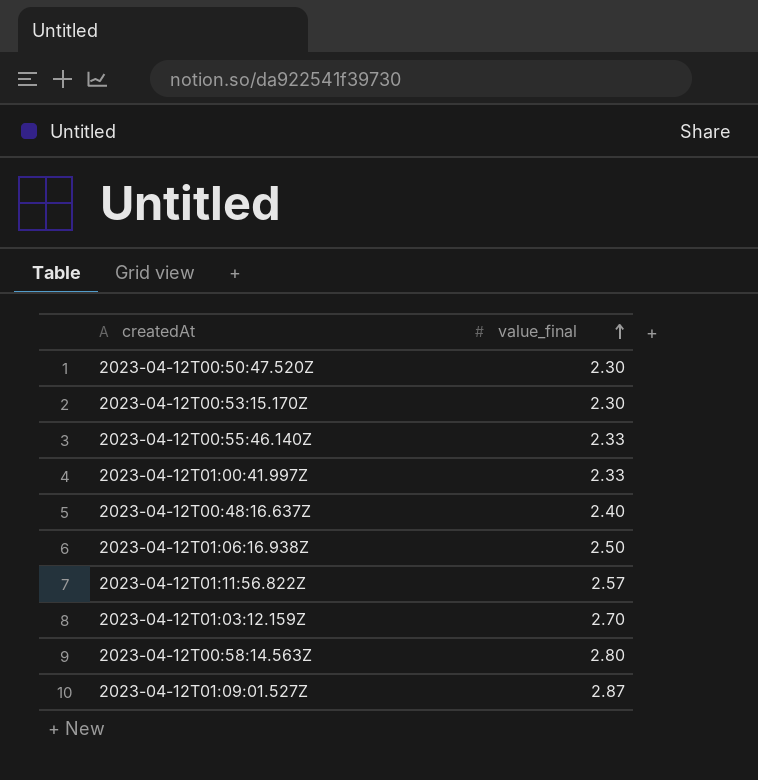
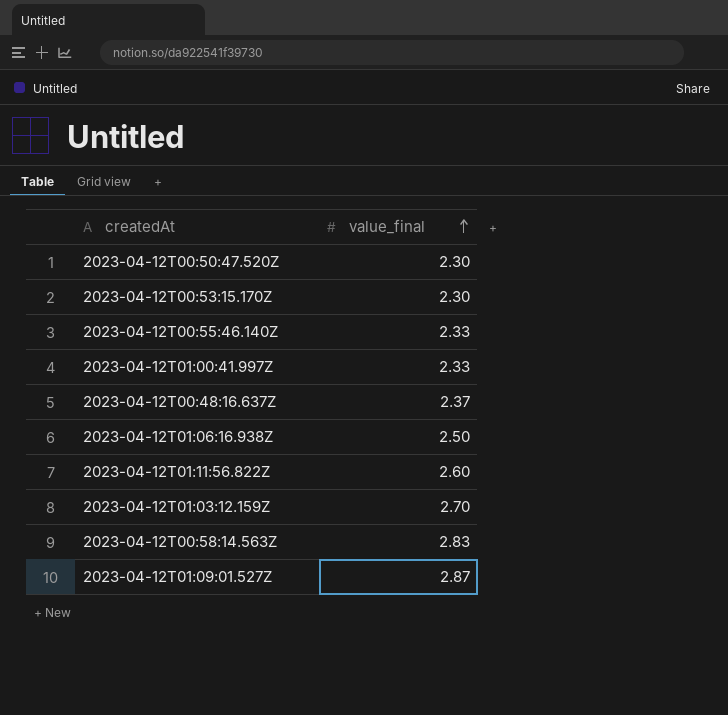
2023-04-12T00:48:16.637Z | value_final: 2.40 -> 2.37
2023-04-12T01:11:56.822Z | value_final: 2.57 -> 2.60
2023-04-12T00:58:14.563Z | value_final: 2.80 -> 2.83

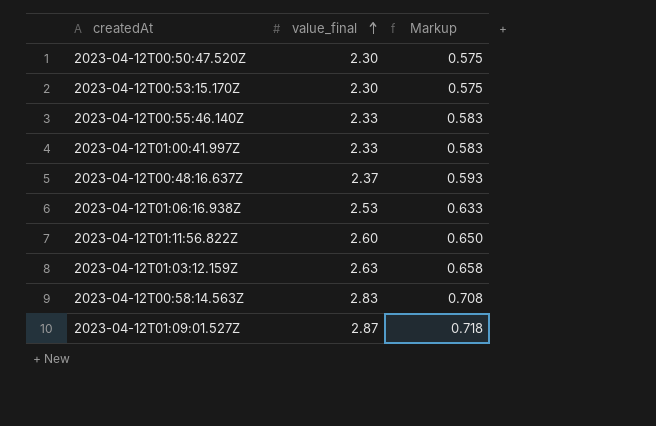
column Markup | formula: none -> [value_final] * 0.25
2023-04-12T01:06:16.938Z | value_final: 2.50 -> 2.53
2023-04-12T01:03:12.159Z | value_final: 2.70 -> 2.63

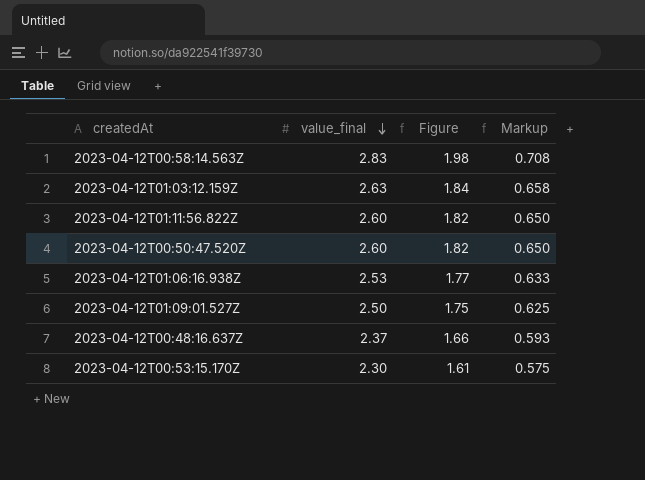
row order: value_final ascending -> value_final descending
column Figure | formula: none -> [value_final] * 0.7
row 2023-04-12T00:55:46.140Z: 2.33 | 0.583 -> none
row 2023-04-12T01:00:41.997Z: 2.33 | 0.583 -> none
2023-04-12T00:50:47.520Z | value_final: 2.30 -> 2.60
2023-04-12T00:50:47.520Z | Markup: 0.575 -> 0.650
2023-04-12T01:09:01.527Z | value_final: 2.87 -> 2.50
2023-04-12T01:09:01.527Z | Markup: 0.718 -> 0.625

